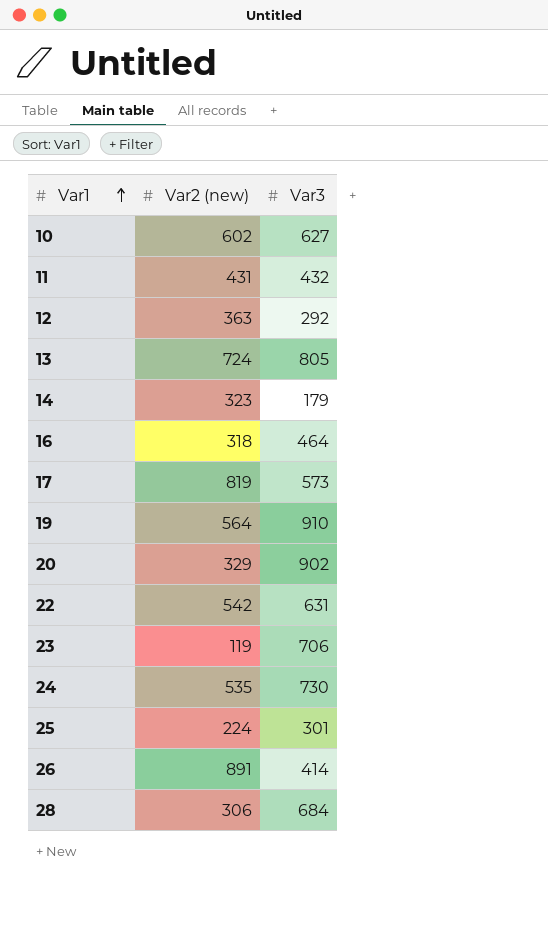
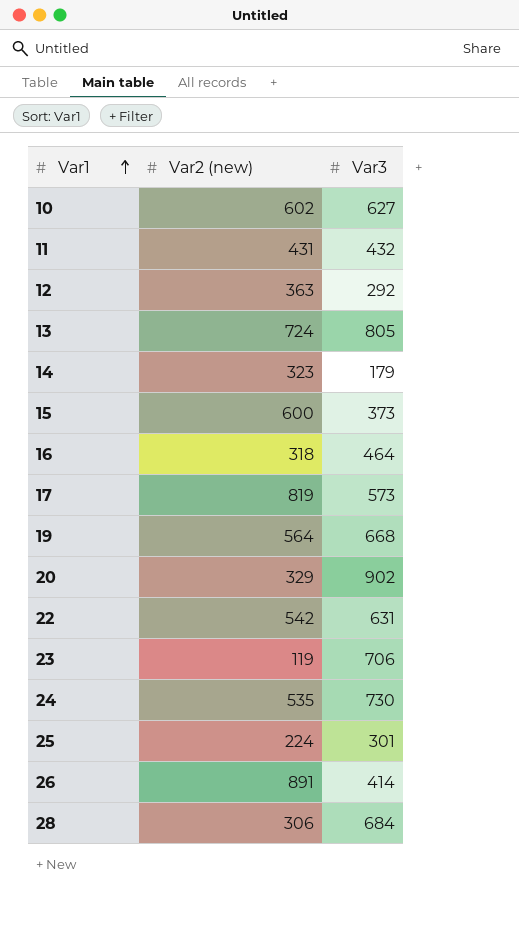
row 15: none -> 600 | 373
19 | Var3: 910 -> 668

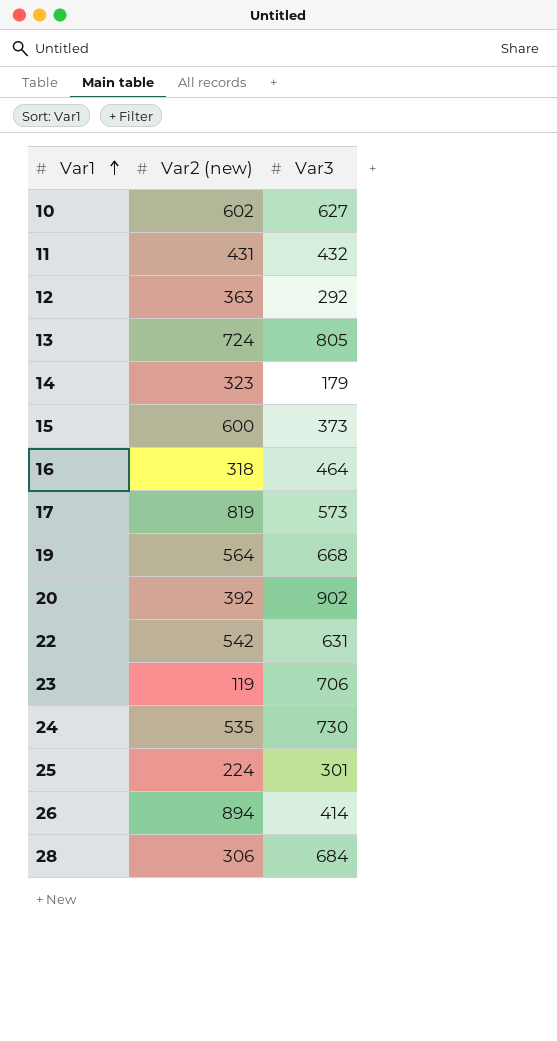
20 | Var2 (new): 329 -> 392
26 | Var2 (new): 891 -> 894

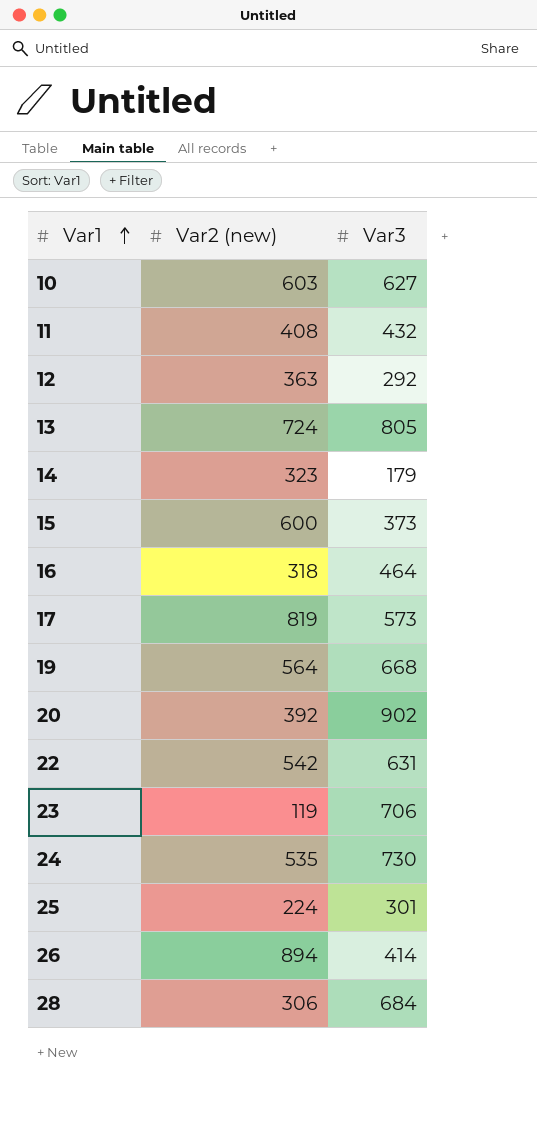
10 | Var2 (new): 602 -> 603
11 | Var2 (new): 431 -> 408

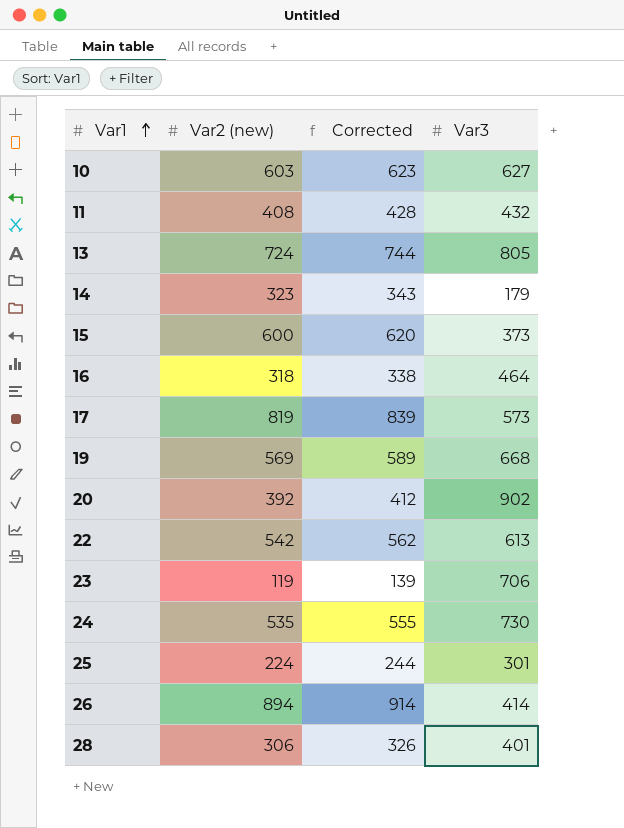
column Corrected | formula: none -> [Var2 (new)] + 20
row 12: 363 | 292 -> none
19 | Var2 (new): 564 -> 569
22 | Var3: 631 -> 613
28 | Var3: 684 -> 401

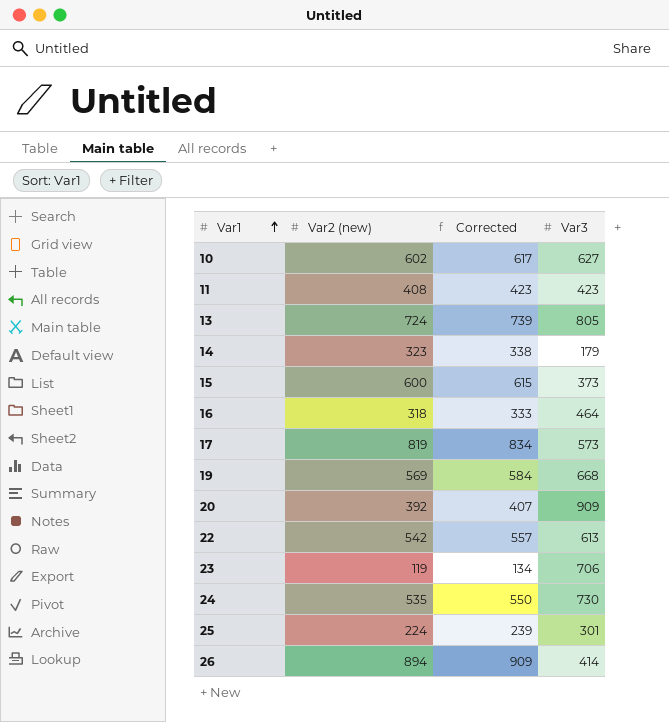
column Corrected | formula: [Var2 (new)] + 20 -> [Var2 (new)] + 15
row 28: 306 | 326 | 401 -> none
10 | Var2 (new): 603 -> 602
11 | Var3: 432 -> 423
20 | Var3: 902 -> 909

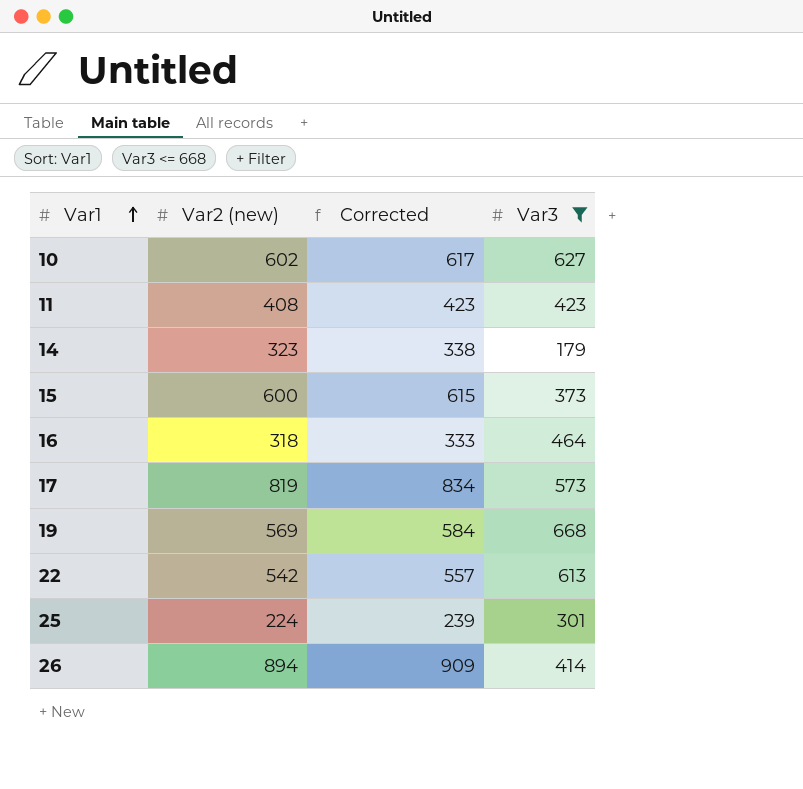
filter: none -> Var3 <= 668

